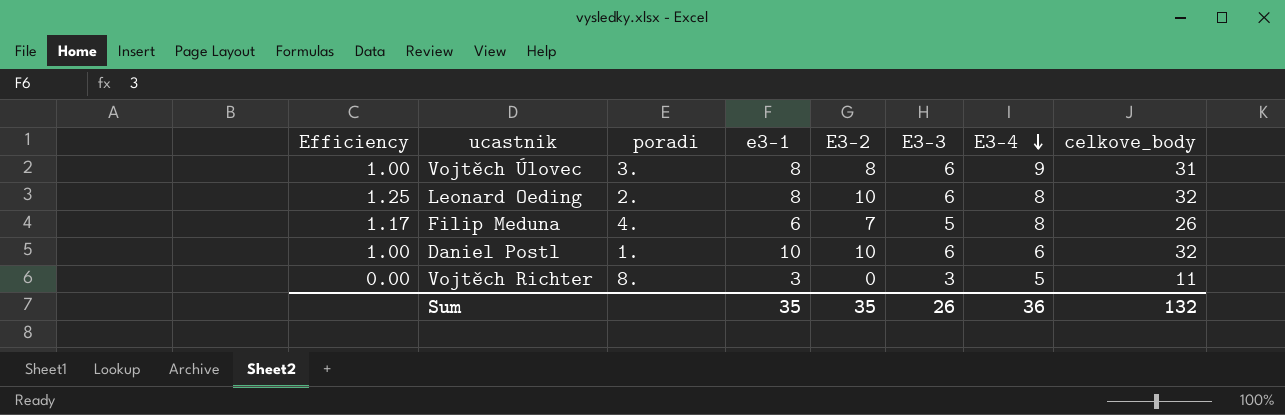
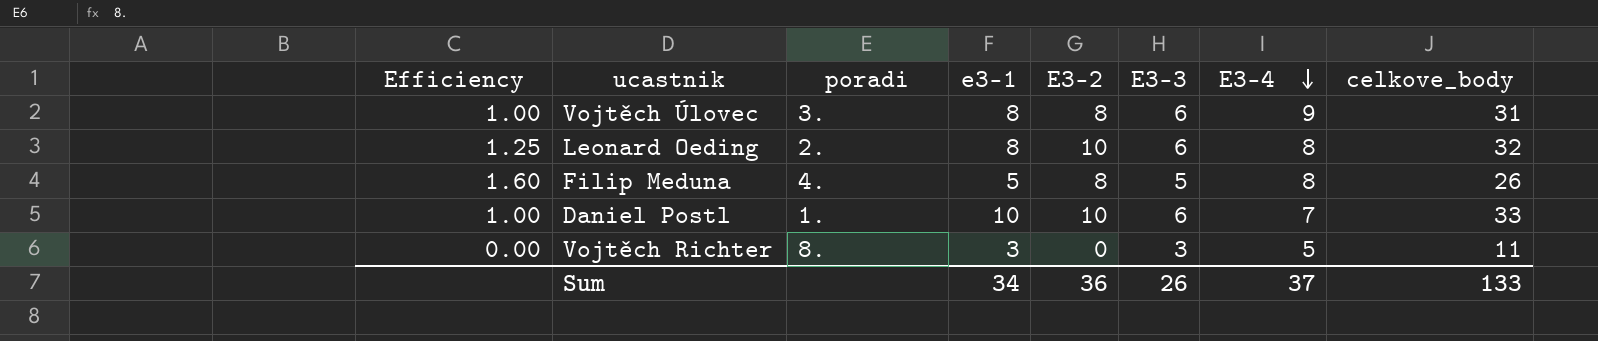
Filip Meduna | Efficiency: 1.17 -> 1.60
Filip Meduna | e3-1: 6 -> 5
Filip Meduna | E3-2: 7 -> 8
Daniel Postl | E3-4: 6 -> 7
Daniel Postl | celkove_body: 32 -> 33
Sum | e3-1: 35 -> 34
Sum | E3-2: 35 -> 36
Sum | E3-4: 36 -> 37
Sum | celkove_body: 132 -> 133

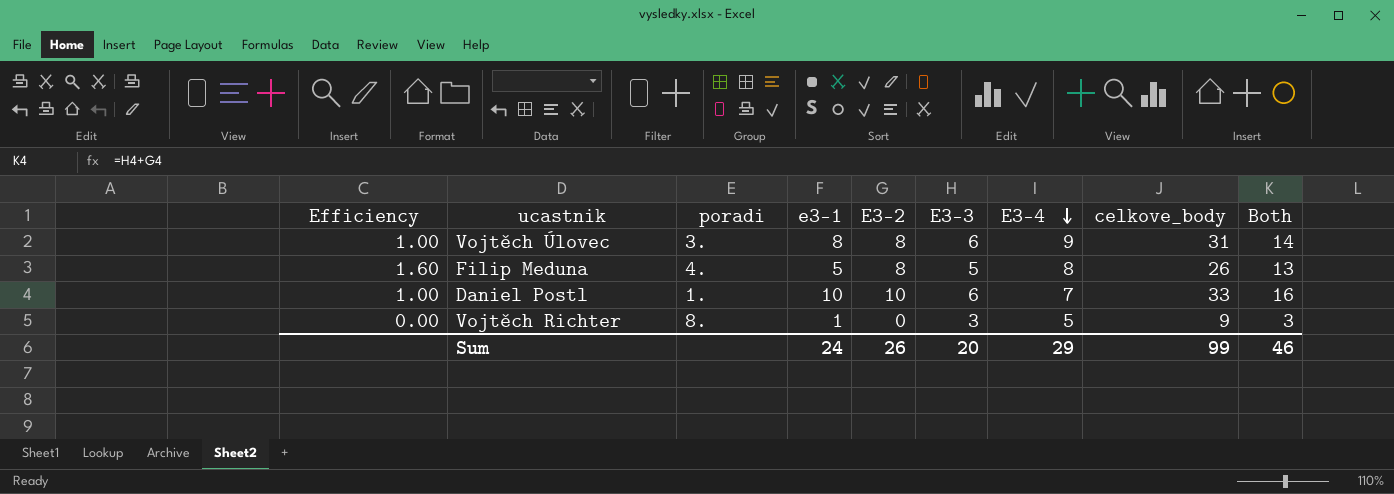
column Both | formula: none -> [E3-2] + [E3-3]
row Leonard Oeding: 1.25 | 2. | 8 | 10 | 6 | 8 | 32 -> none
Vojtěch Richter | e3-1: 3 -> 1
Vojtěch Richter | celkove_body: 11 -> 9
Sum | e3-1: 34 -> 24
Sum | E3-2: 36 -> 26
Sum | E3-3: 26 -> 20
Sum | E3-4: 37 -> 29
Sum | celkove_body: 133 -> 99

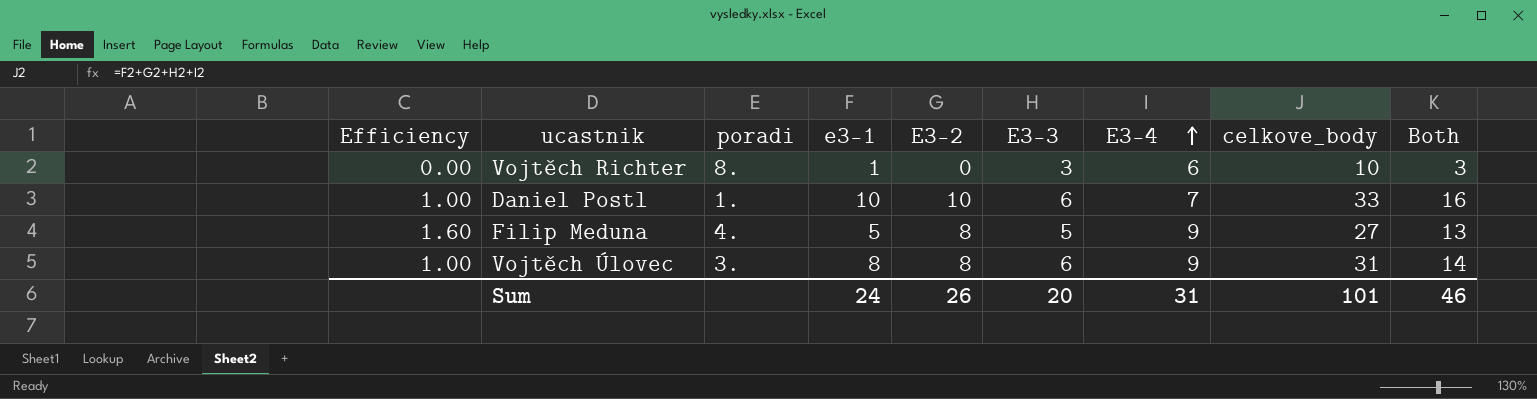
row order: E3-4 descending -> E3-4 ascending
Vojtěch Richter | E3-4: 5 -> 6
Vojtěch Richter | celkove_body: 9 -> 10
Filip Meduna | E3-4: 8 -> 9
Filip Meduna | celkove_body: 26 -> 27
Sum | E3-4: 29 -> 31
Sum | celkove_body: 99 -> 101

